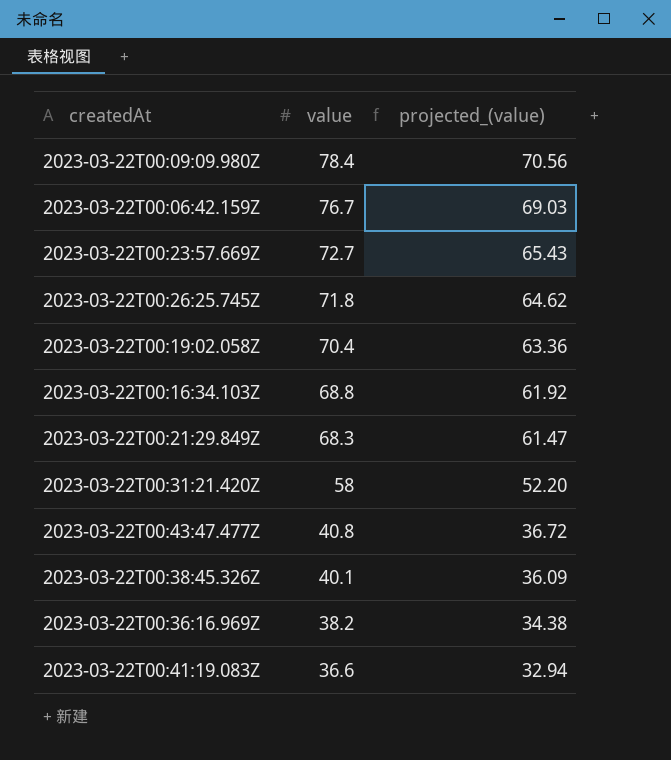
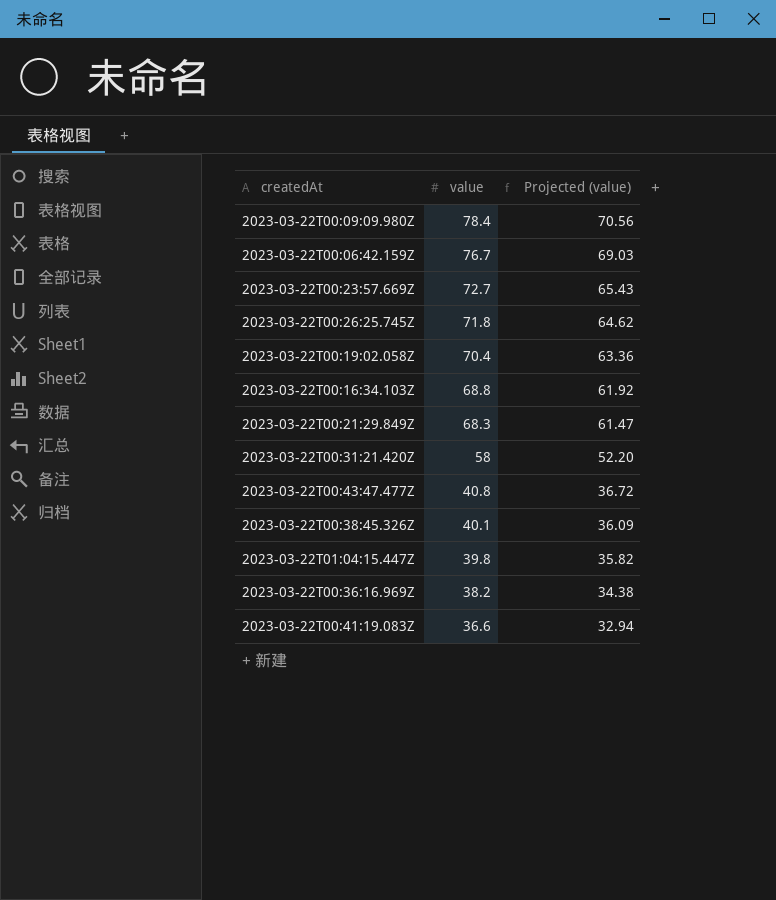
column name: projected_(value) -> Projected (value)
row 2023-03-22T01:04:15.447Z: none -> 39.8 | 35.82

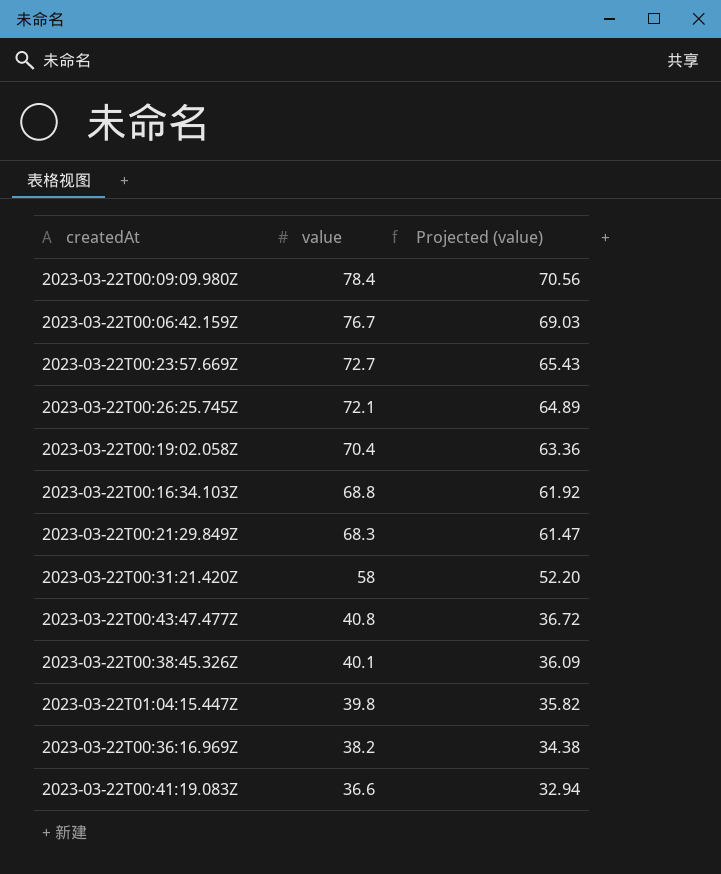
2023-03-22T00:26:25.745Z | value: 71.8 -> 72.1
2023-03-22T00:26:25.745Z | Projected (value): 64.62 -> 64.89

